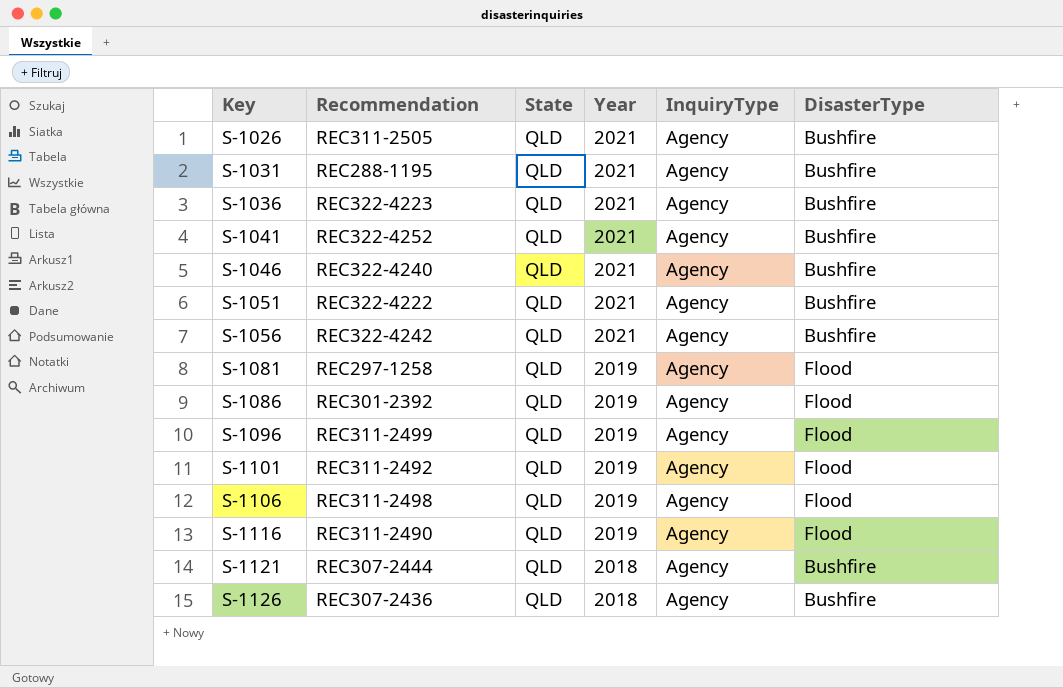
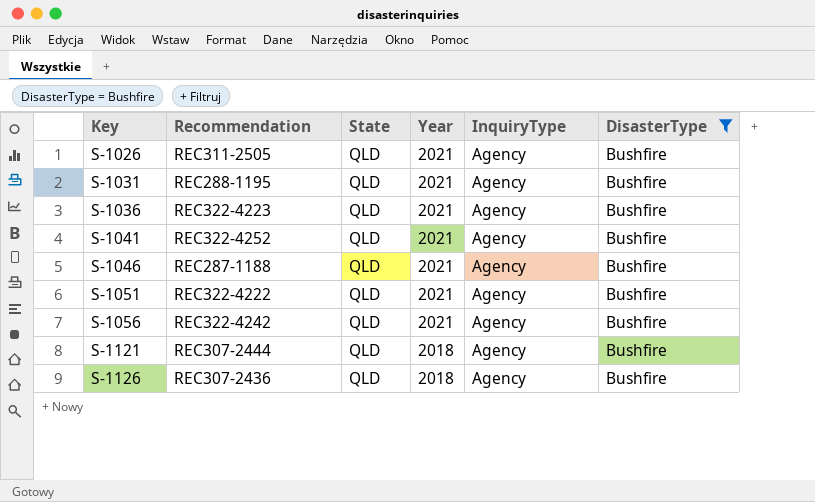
filter: none -> DisasterType = Bushfire
S-1046 | Recommendation: REC322-4240 -> REC287-1188

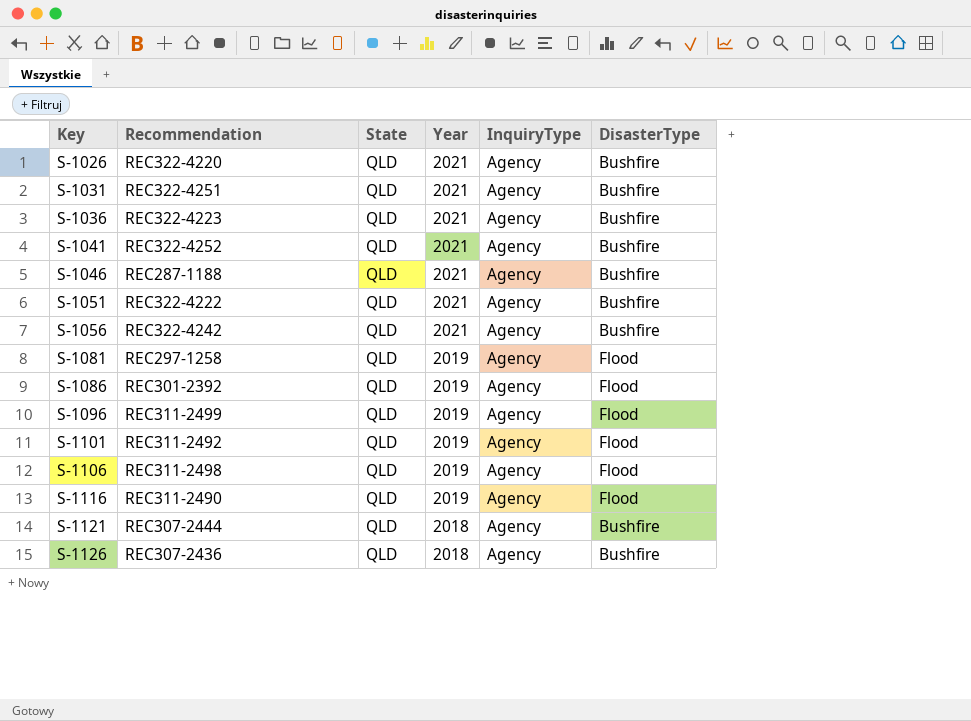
filter: DisasterType = Bushfire -> none
S-1026 | Recommendation: REC311-2505 -> REC322-4220
S-1031 | Recommendation: REC288-1195 -> REC322-4251

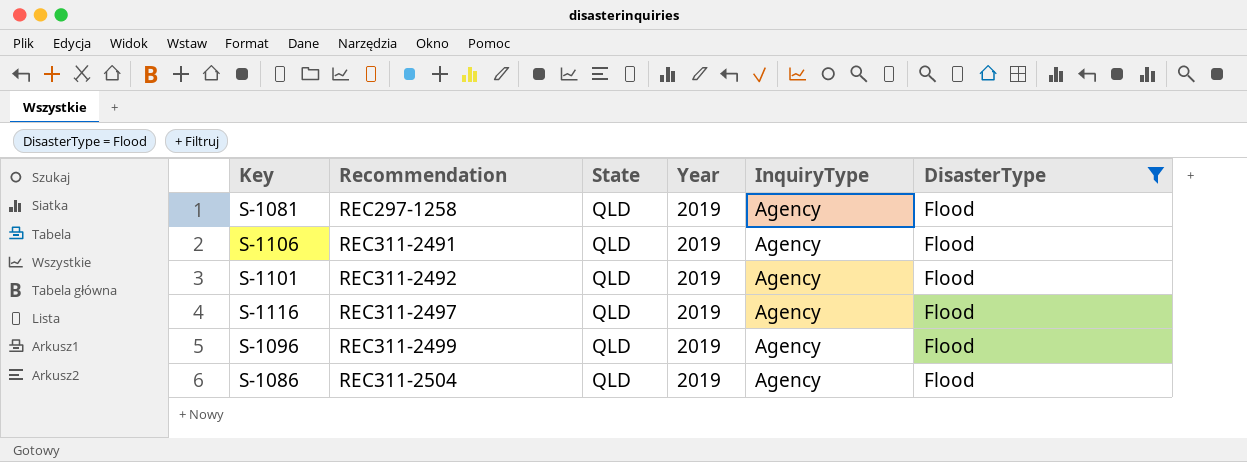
filter: none -> DisasterType = Flood
row order: Key ascending -> Recommendation ascending
S-1106 | Recommendation: REC311-2498 -> REC311-2491
S-1116 | Recommendation: REC311-2490 -> REC311-2497
S-1086 | Recommendation: REC301-2392 -> REC311-2504

